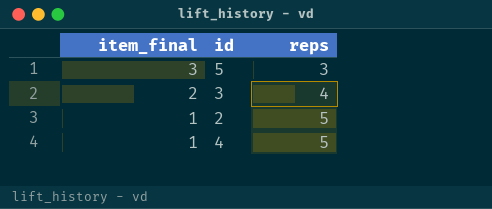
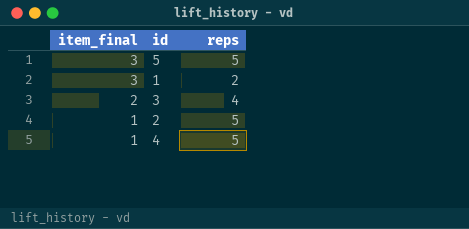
5 | reps: 3 -> 5
row 1: none -> 3 | 2

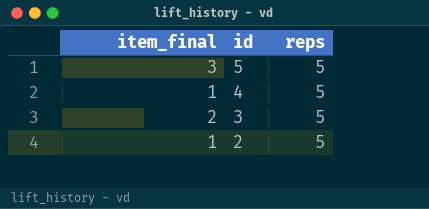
row order: item_final descending -> id descending
row 1: 3 | 2 -> none
3 | reps: 4 -> 5

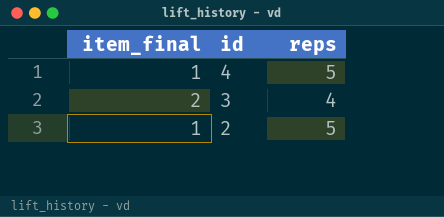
row 5: 3 | 5 -> none
3 | reps: 5 -> 4

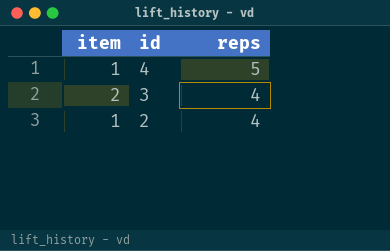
column name: item_final -> item
2 | reps: 5 -> 4

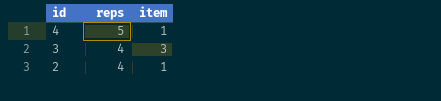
column item | position: 1 -> 3
3 | item: 2 -> 3

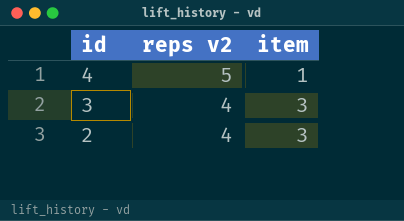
column name: reps -> reps v2
2 | item: 1 -> 3

